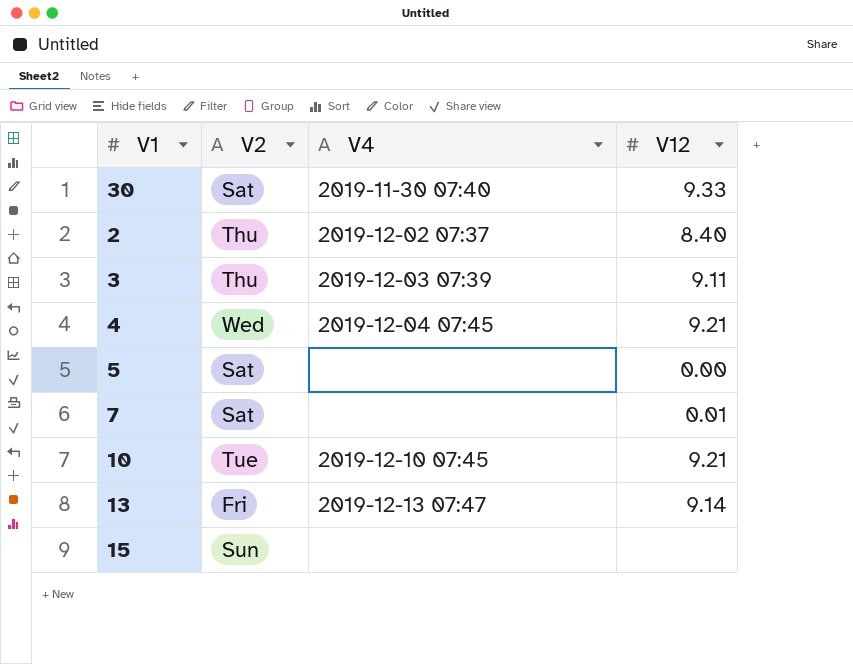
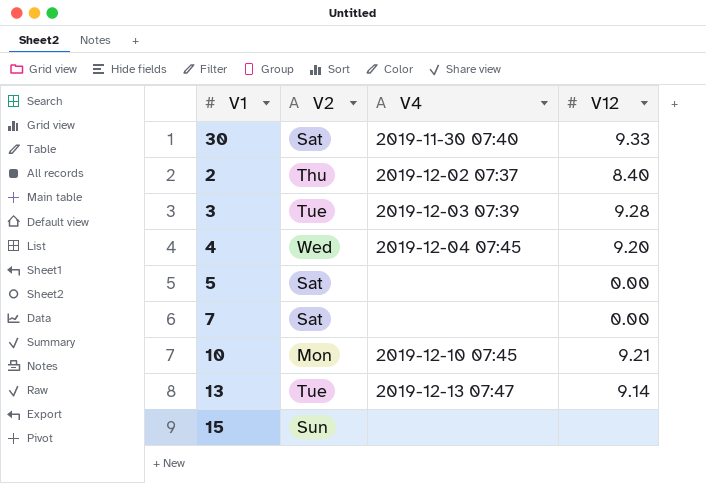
3 | V2: Thu -> Tue
3 | V12: 9.11 -> 9.28
4 | V12: 9.21 -> 9.20
7 | V12: 0.01 -> 0.00
10 | V2: Tue -> Mon
13 | V2: Fri -> Tue

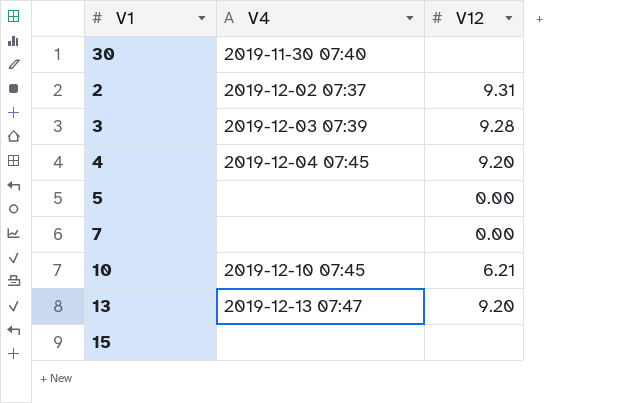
column V2 | position: 2 -> none
30 | V12: 9.33 -> none
2 | V12: 8.40 -> 9.31
10 | V12: 9.21 -> 6.21
13 | V12: 9.14 -> 9.20

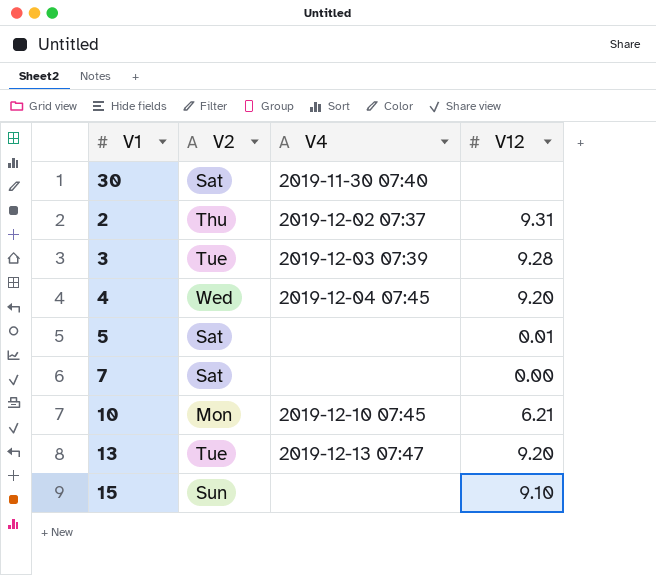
column V2 | position: none -> 2
5 | V12: 0.00 -> 0.01
15 | V12: none -> 9.10

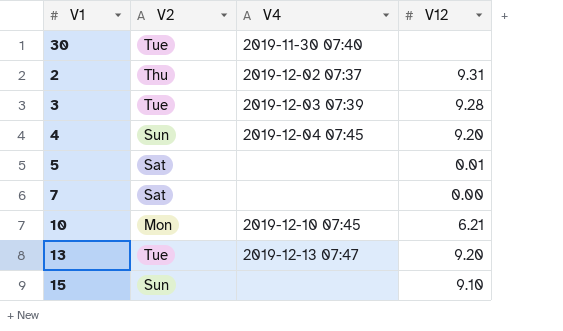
30 | V2: Sat -> Tue
4 | V2: Wed -> Sun

